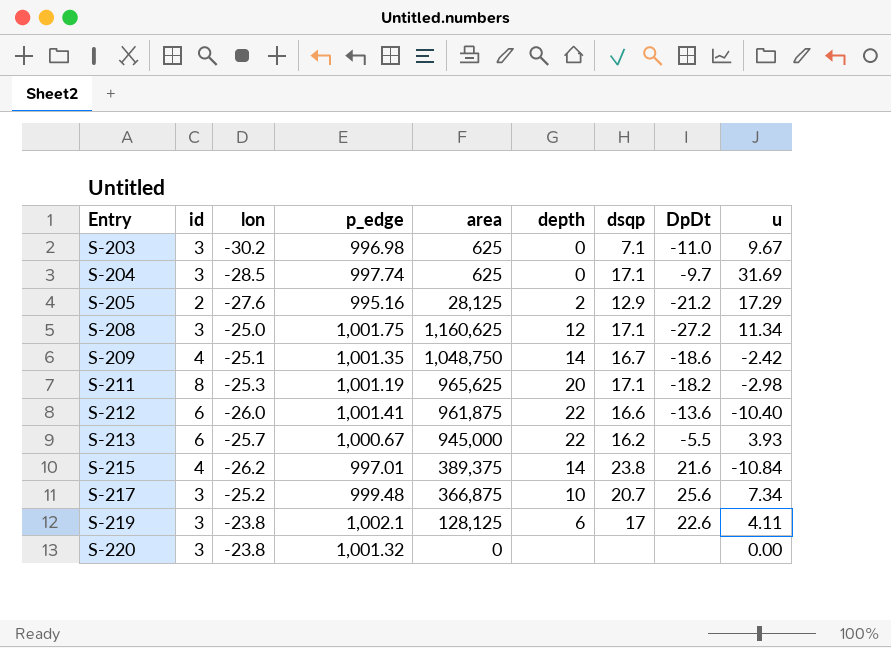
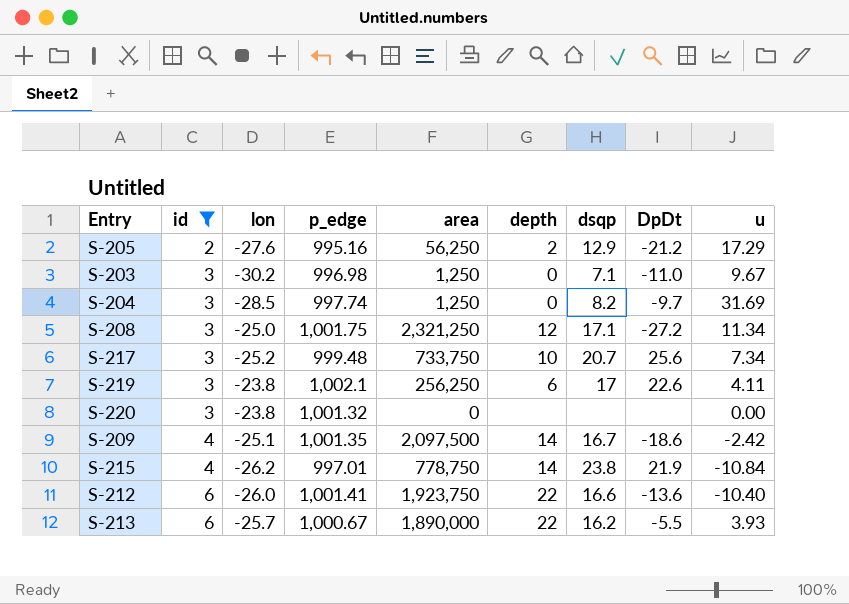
filter: none -> id != 8
row order: Entry ascending -> id ascending
S-205 | area: 28,125 -> 56,250
S-203 | area: 625 -> 1,250
S-204 | area: 625 -> 1,250
S-204 | dsqp: 17.1 -> 8.2
S-208 | area: 1,160,625 -> 2,321,250
S-217 | area: 366,875 -> 733,750
S-219 | area: 128,125 -> 256,250
S-209 | area: 1,048,750 -> 2,097,500
S-215 | area: 389,375 -> 778,750
S-215 | DpDt: 21.6 -> 21.9
S-212 | area: 961,875 -> 1,923,750
S-213 | area: 945,000 -> 1,890,000

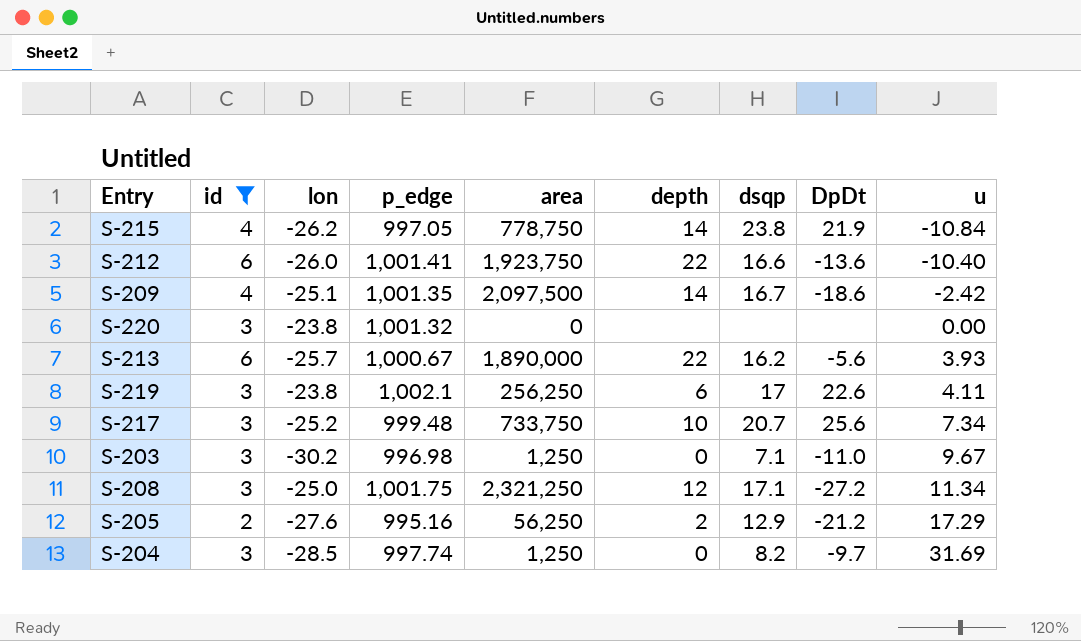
row order: id ascending -> u ascending
S-215 | p_edge: 997.01 -> 997.05
S-213 | DpDt: -5.5 -> -5.6

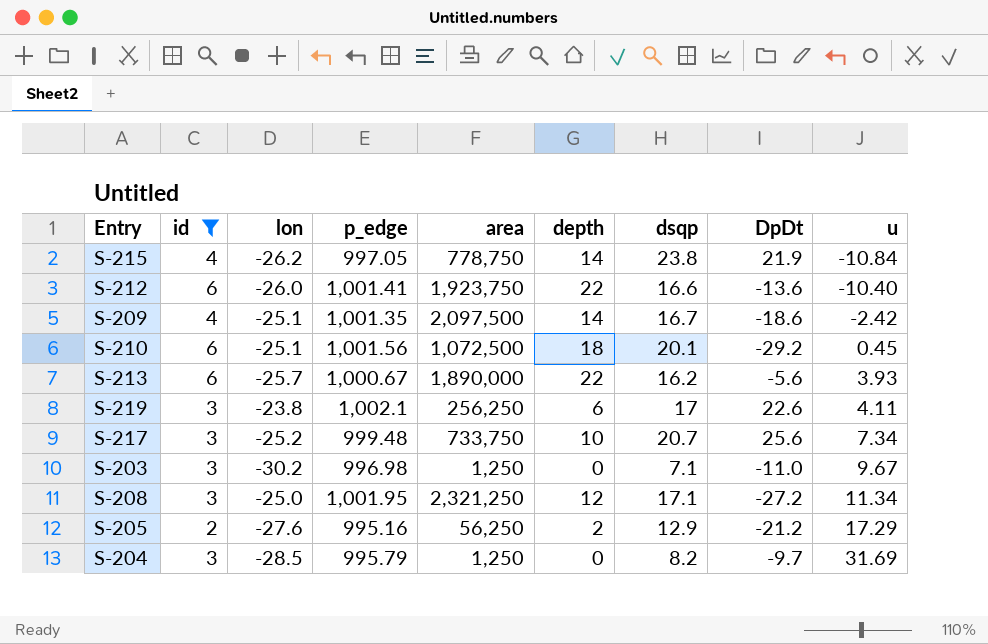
row S-220: 3 | -23.8 | 1,001.32 | 0 | none | none | none | 0.00 -> none
row S-210: none -> 6 | -25.1 | 1,001.56 | 1,072,500 | 18 | 20.1 | -29.2 | 0.45
S-208 | p_edge: 1,001.75 -> 1,001.95
S-204 | p_edge: 997.74 -> 995.79

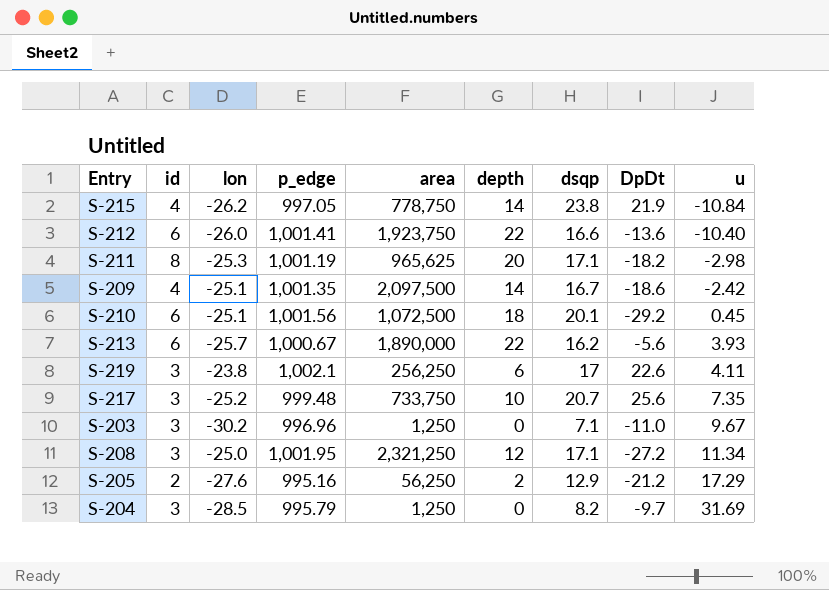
filter: id != 8 -> none
S-217 | u: 7.34 -> 7.35
S-203 | p_edge: 996.98 -> 996.96

